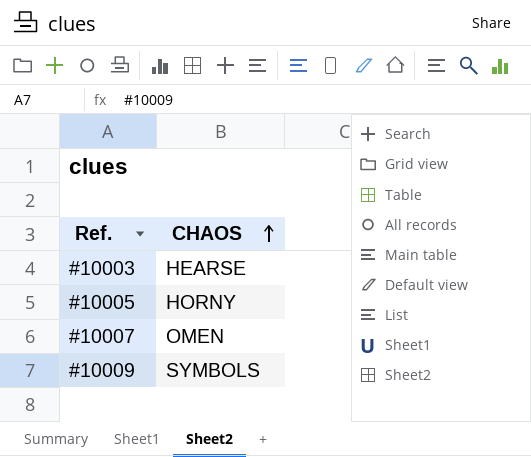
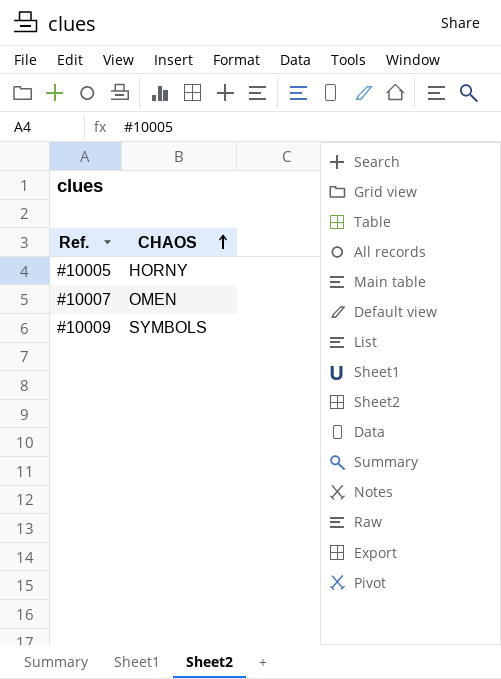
row #10003: HEARSE -> none

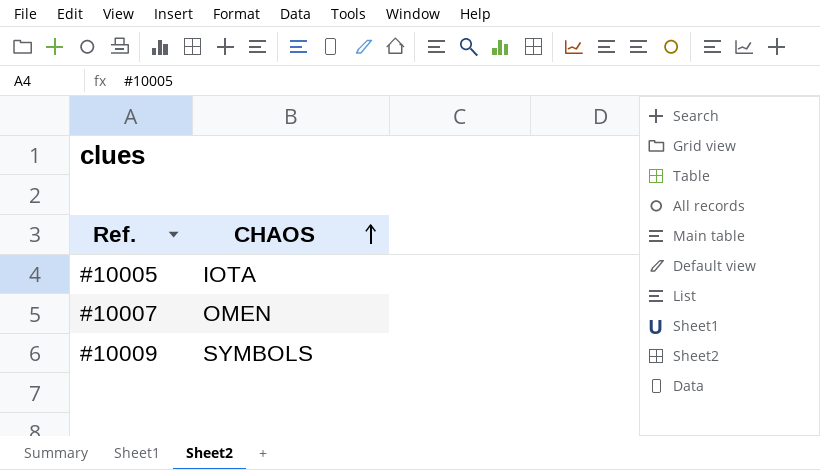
#10005 | CHAOS: HORNY -> IOTA

